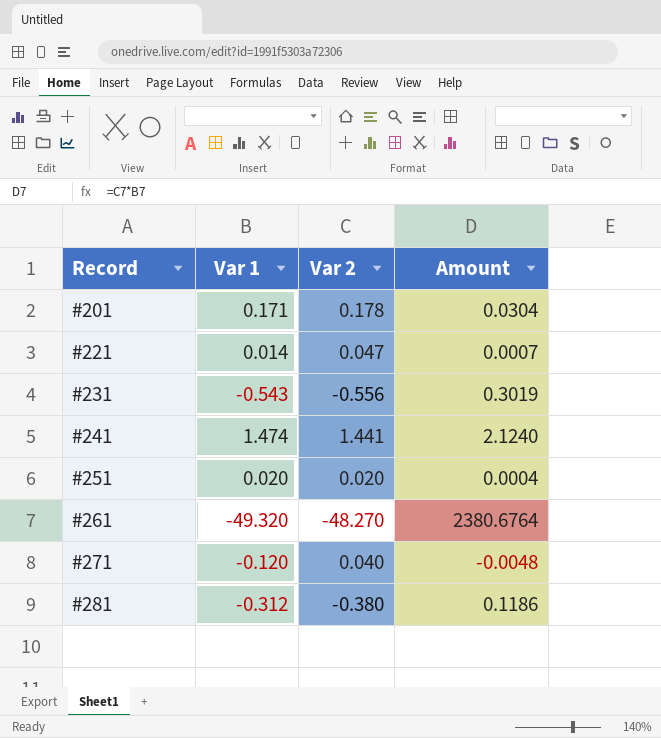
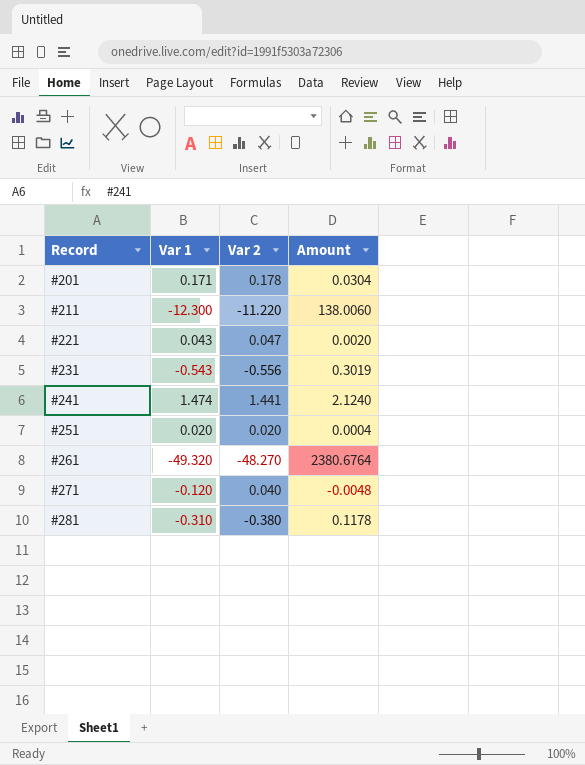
row #211: none -> -12.300 | -11.220 | 138.0060
#221 | Var 1: 0.014 -> 0.043
#221 | Amount: 0.0007 -> 0.0020
#281 | Var 1: -0.312 -> -0.310
#281 | Amount: 0.1186 -> 0.1178

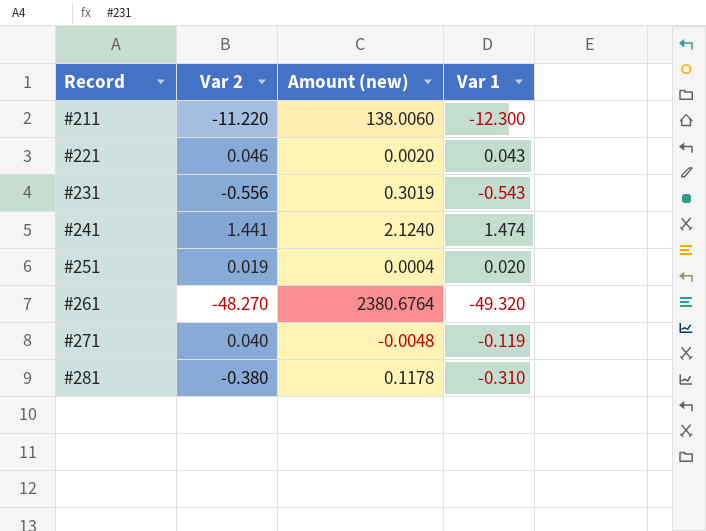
column name: Amount -> Amount (new)
column Var 1 | position: 2 -> 4
row #201: 0.171 | 0.178 | 0.0304 -> none
#221 | Var 2: 0.047 -> 0.046
#251 | Var 2: 0.020 -> 0.019
#271 | Var 1: -0.120 -> -0.119

